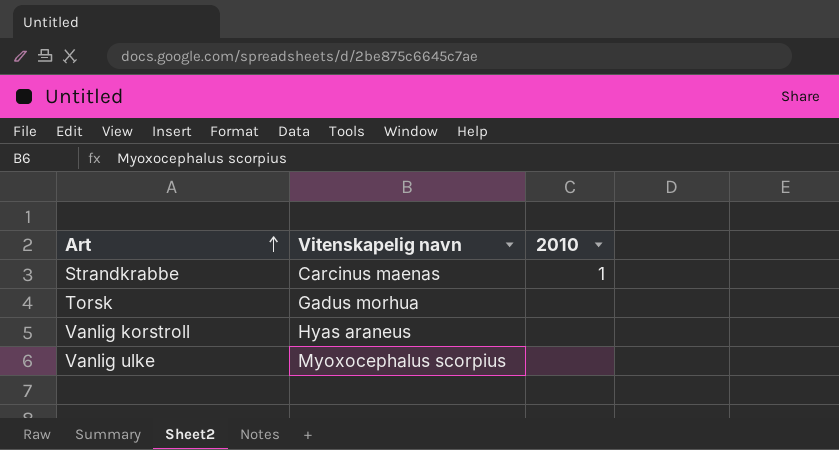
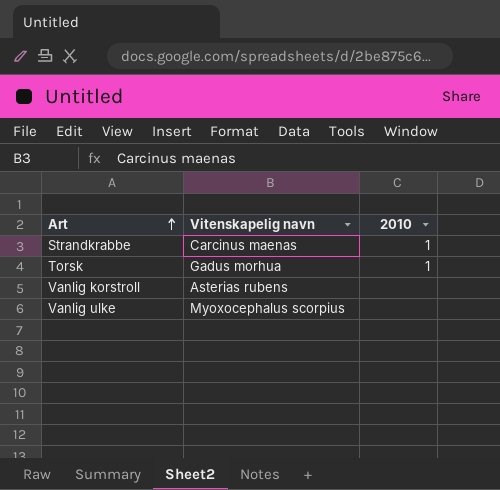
Torsk | 2010: none -> 1
Vanlig korstroll | Vitenskapelig navn: Hyas araneus -> Asterias rubens

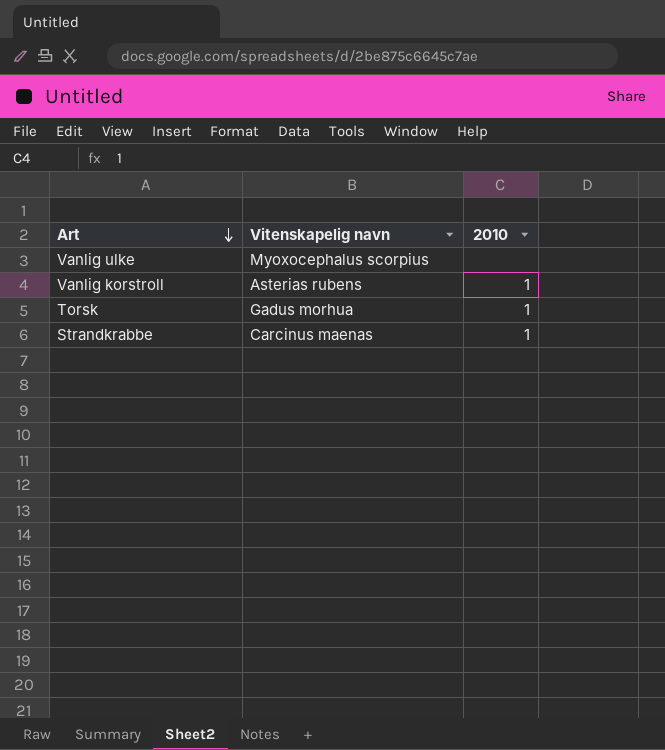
row order: Art ascending -> Art descending
Vanlig korstroll | 2010: none -> 1

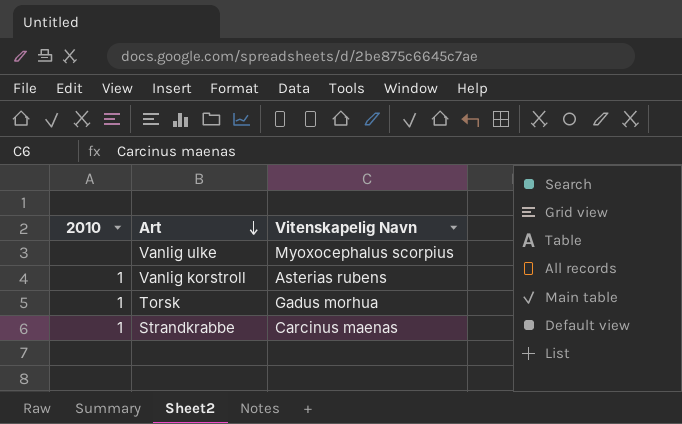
column 2010 | position: 3 -> 1
column name: Vitenskapelig navn -> Vitenskapelig Navn

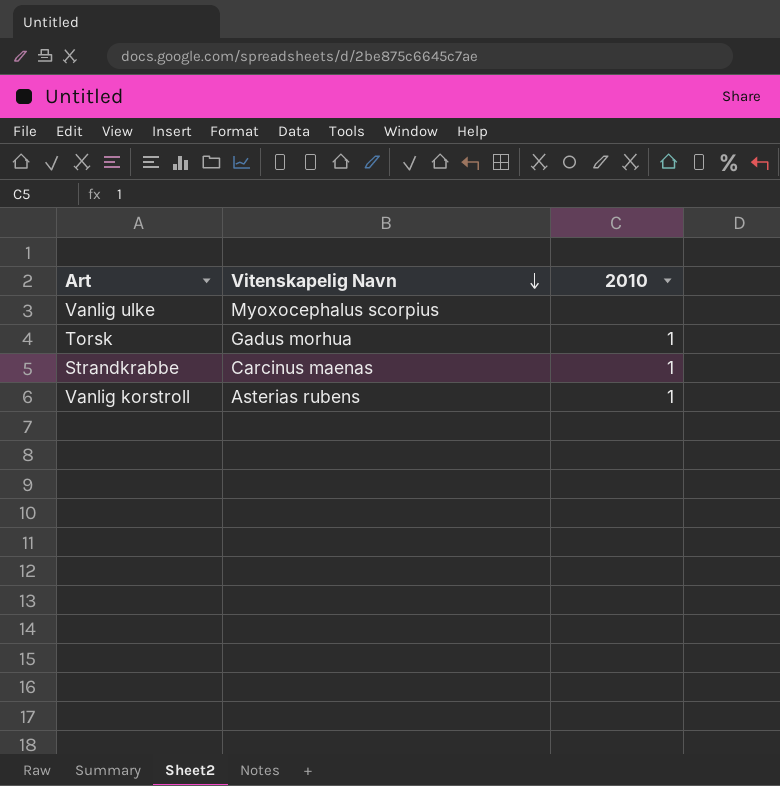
row order: Art descending -> Vitenskapelig Navn descending
column 2010 | position: 1 -> 3

